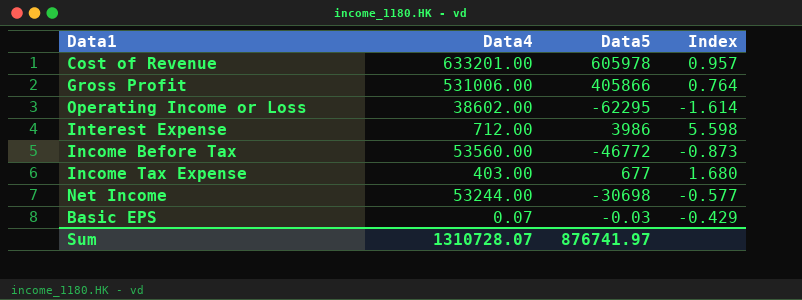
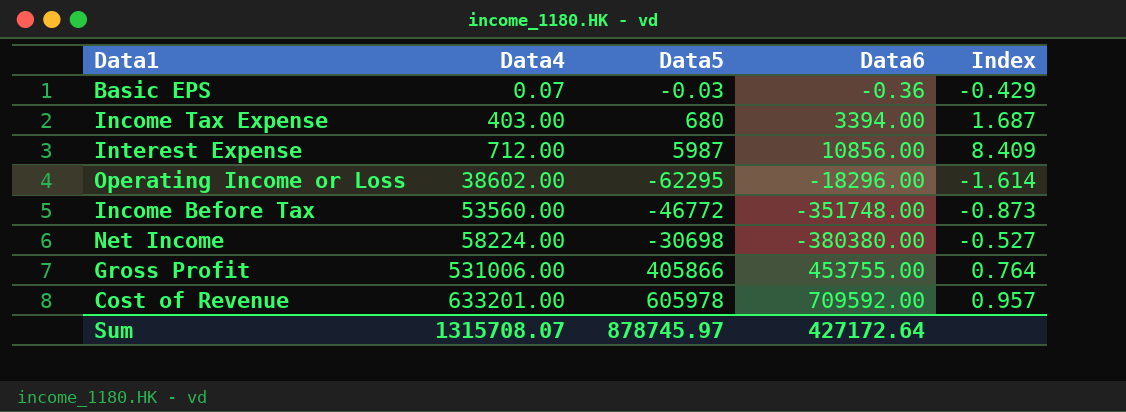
row order: none -> Data4 ascending
column Data6 | position: none -> 4
Income Tax Expense | Data5: 677 -> 680
Income Tax Expense | Index: 1.680 -> 1.687
Interest Expense | Data5: 3986 -> 5987
Interest Expense | Index: 5.598 -> 8.409
Net Income | Data4: 53244.00 -> 58224.00
Net Income | Index: -0.577 -> -0.527
Sum | Data4: 1310728.07 -> 1315708.07
Sum | Data5: 876741.97 -> 878745.97

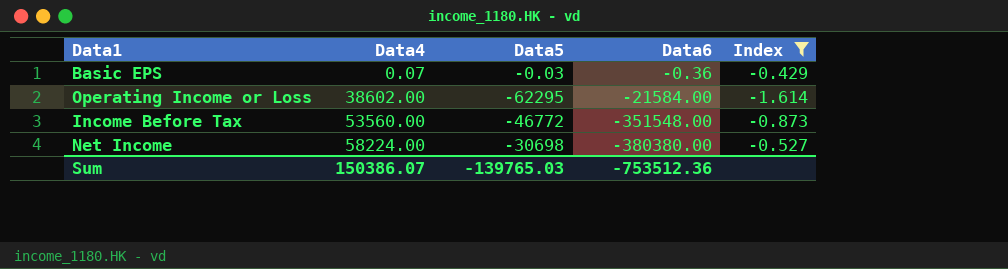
filter: none -> Index <= -0.429
Operating Income or Loss | Data6: -18296.00 -> -21584.00
Income Before Tax | Data6: -351748.00 -> -351548.00
Sum | Data4: 1315708.07 -> 150386.07
Sum | Data5: 878745.97 -> -139765.03
Sum | Data6: 427172.64 -> -753512.36

